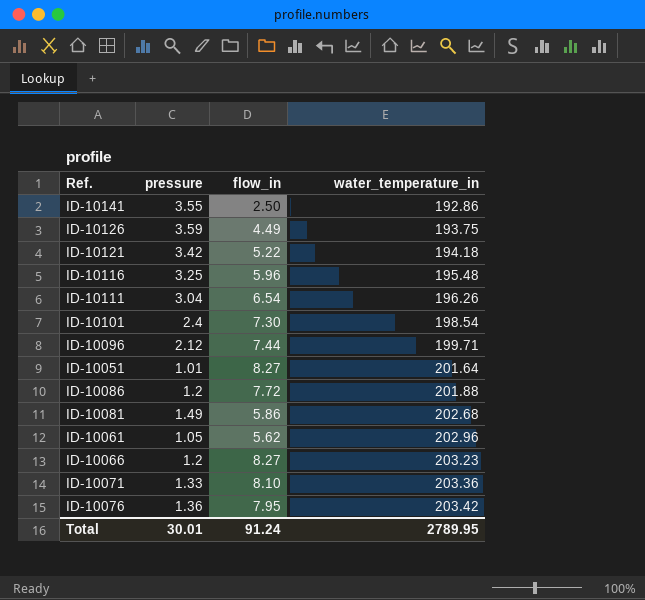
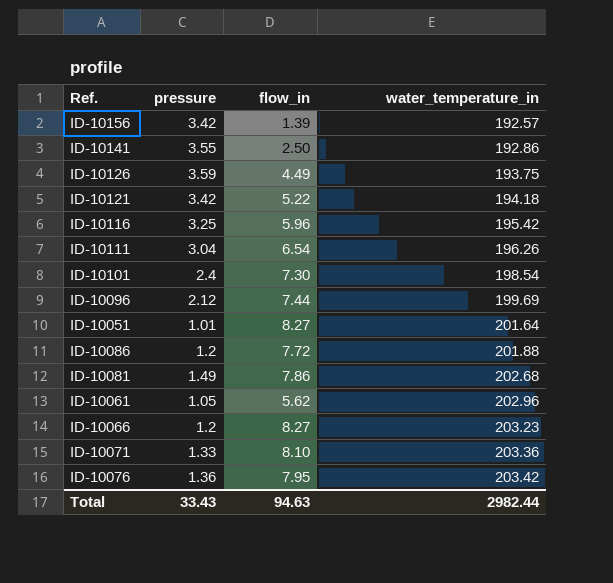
row ID-10156: none -> 3.42 | 1.39 | 192.57
ID-10116 | water_temperature_in: 195.48 -> 195.42
ID-10096 | water_temperature_in: 199.71 -> 199.69
ID-10081 | flow_in: 5.86 -> 7.86
Total | pressure: 30.01 -> 33.43
Total | flow_in: 91.24 -> 94.63
Total | water_temperature_in: 2789.95 -> 2982.44

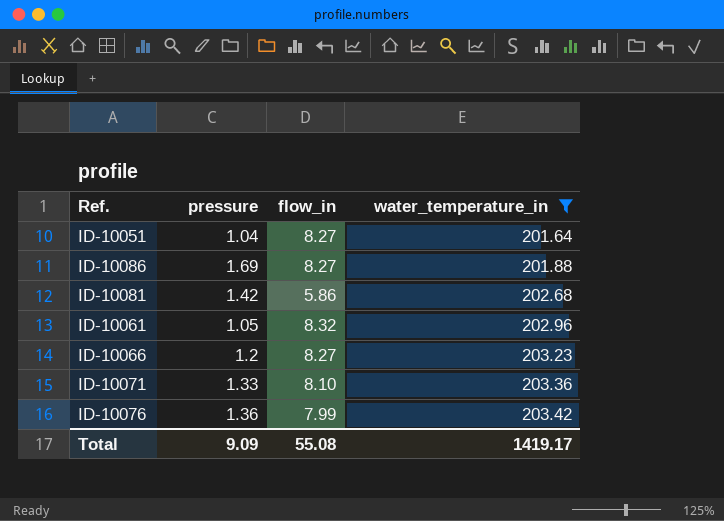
filter: none -> water_temperature_in >= 201.64
ID-10051 | pressure: 1.01 -> 1.04
ID-10086 | pressure: 1.2 -> 1.69
ID-10086 | flow_in: 7.72 -> 8.27
ID-10081 | pressure: 1.49 -> 1.42
ID-10081 | flow_in: 7.86 -> 5.86
ID-10061 | flow_in: 5.62 -> 8.32
ID-10076 | flow_in: 7.95 -> 7.99
Total | pressure: 33.43 -> 9.09
Total | flow_in: 94.63 -> 55.08
Total | water_temperature_in: 2982.44 -> 1419.17

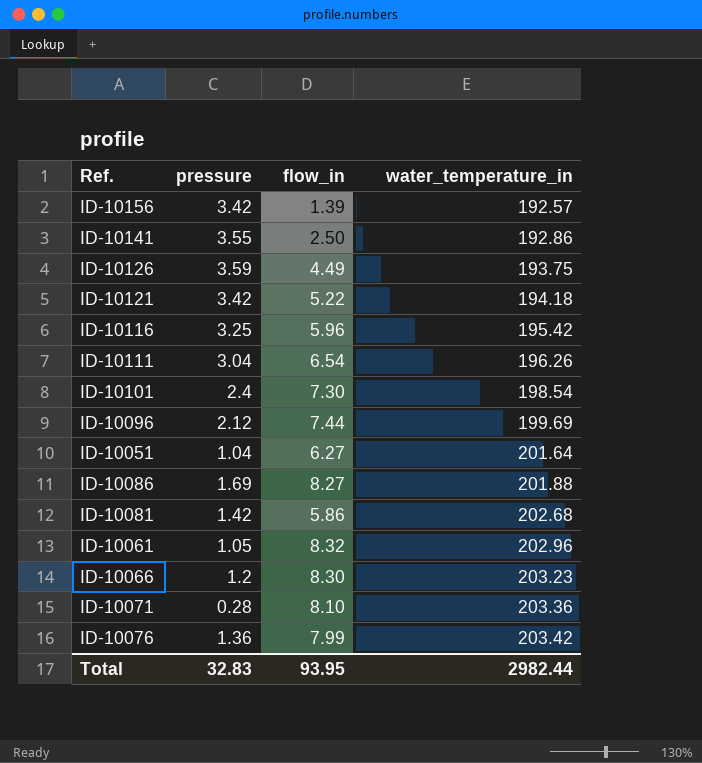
filter: water_temperature_in >= 201.64 -> none
ID-10051 | flow_in: 8.27 -> 6.27
ID-10066 | flow_in: 8.27 -> 8.30
ID-10071 | pressure: 1.33 -> 0.28
Total | pressure: 9.09 -> 32.83
Total | flow_in: 55.08 -> 93.95
Total | water_temperature_in: 1419.17 -> 2982.44

